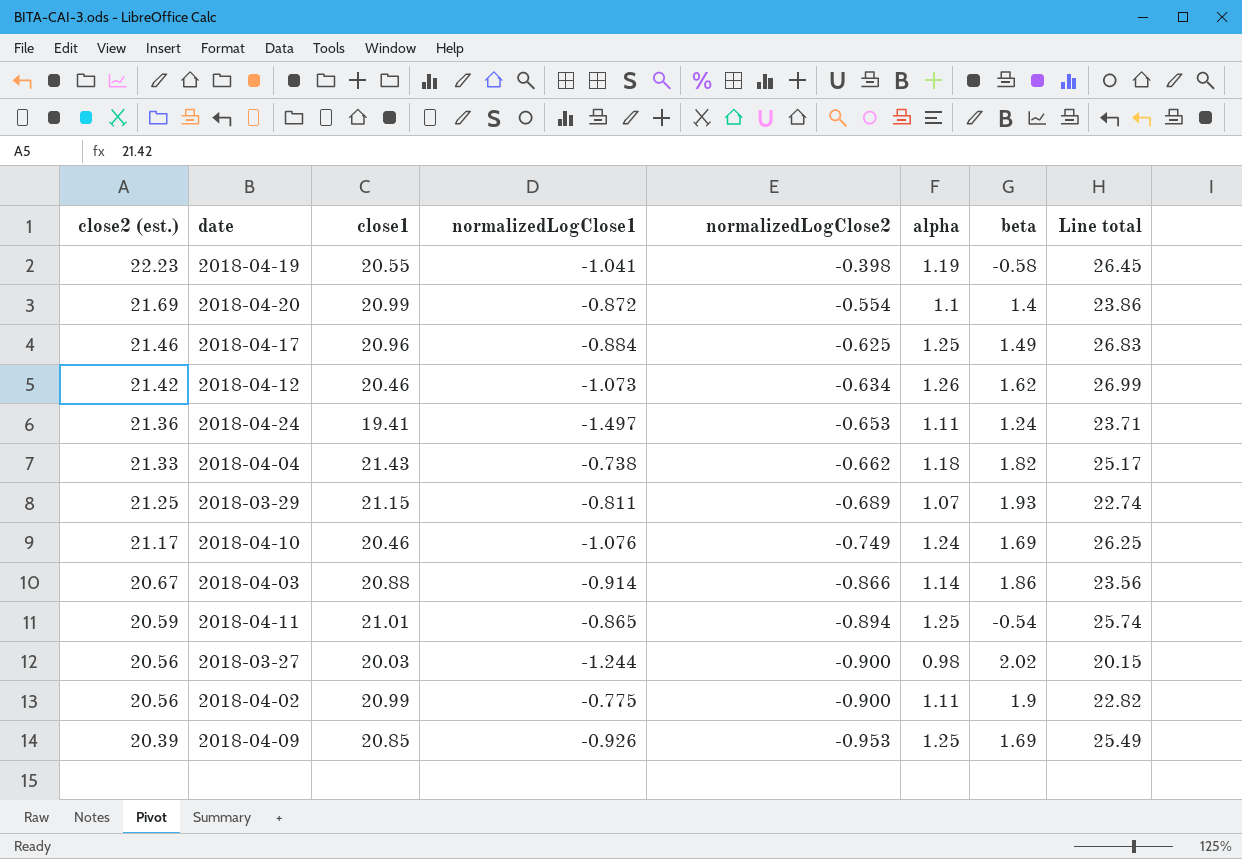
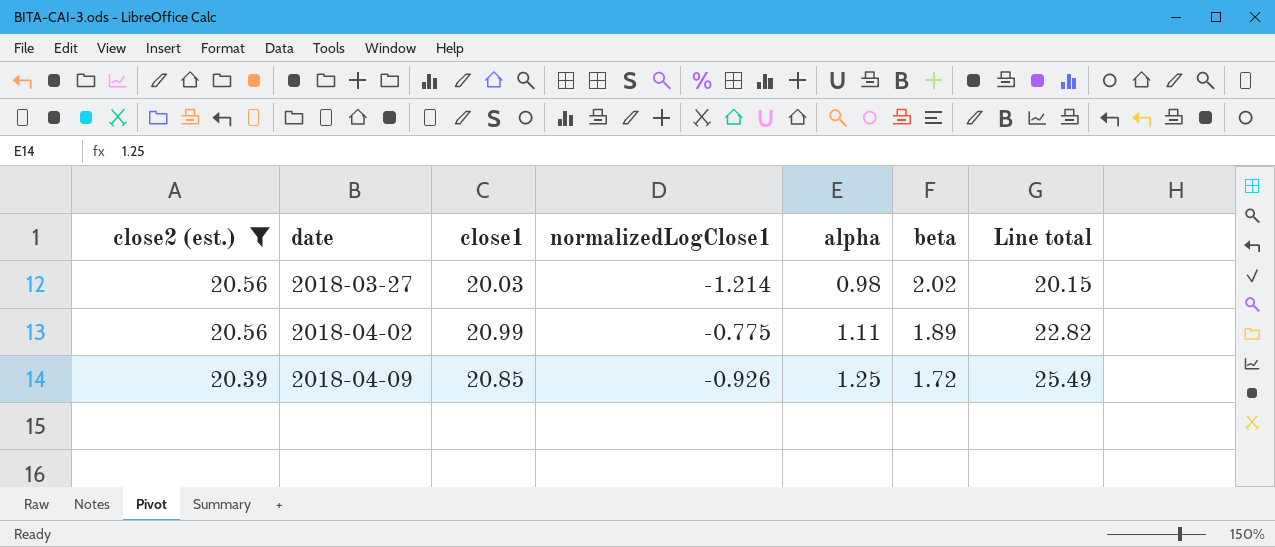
filter: none -> close2 (est.) <= 20.56
column normalizedLogClose2 | position: 5 -> none
2018-03-27 | normalizedLogClose1: -1.244 -> -1.214
2018-04-02 | beta: 1.9 -> 1.89
2018-04-09 | beta: 1.69 -> 1.72

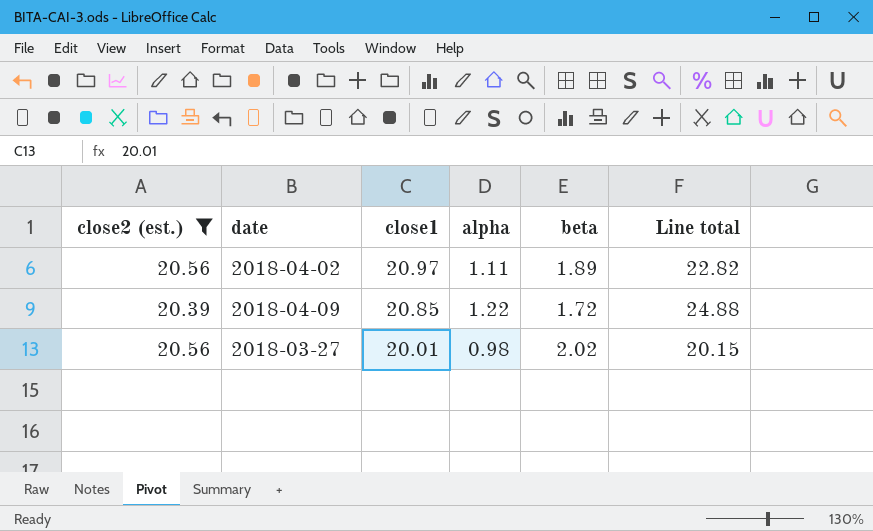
row order: close2 (est.) descending -> close1 descending
column normalizedLogClose1 | position: 4 -> none
2018-04-02 | close1: 20.99 -> 20.97
2018-04-09 | alpha: 1.25 -> 1.22
2018-04-09 | Line total: 25.49 -> 24.88
2018-03-27 | close1: 20.03 -> 20.01

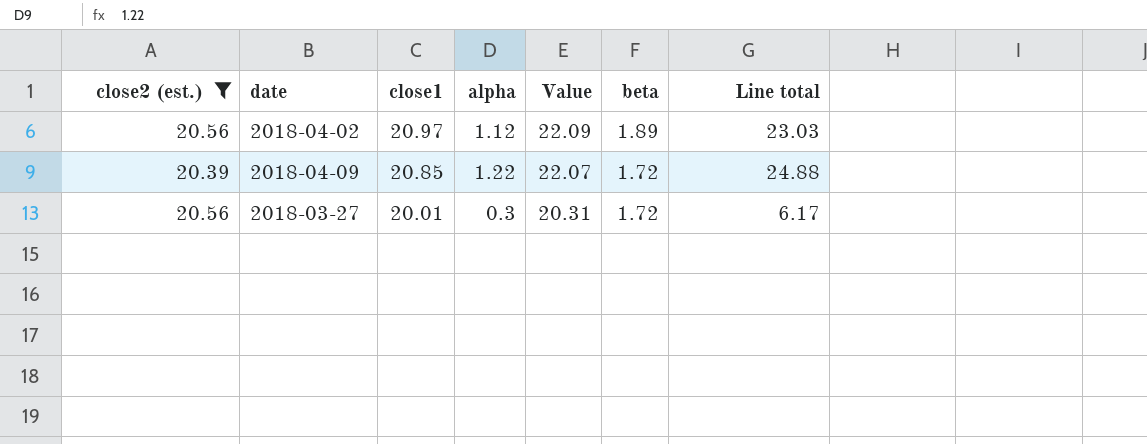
column Value | formula: none -> [close1] + [alpha]
2018-04-02 | alpha: 1.11 -> 1.12
2018-04-02 | Line total: 22.82 -> 23.03
2018-03-27 | alpha: 0.98 -> 0.3
2018-03-27 | beta: 2.02 -> 1.72
2018-03-27 | Line total: 20.15 -> 6.17

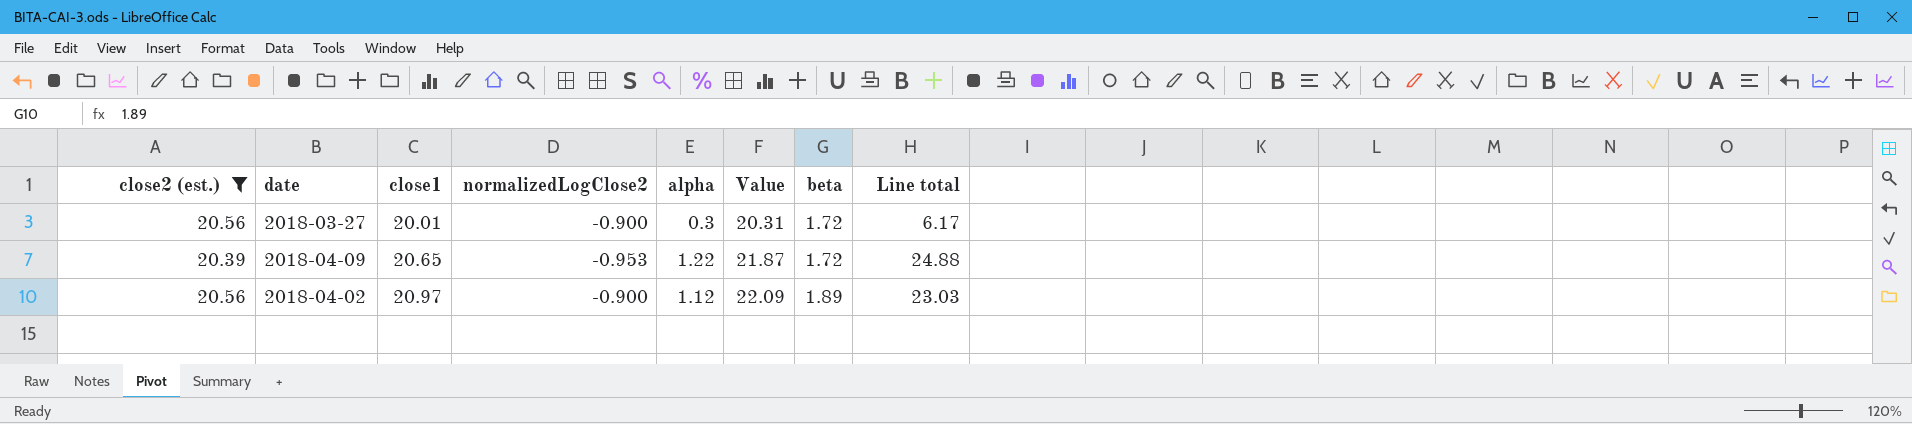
row order: close1 descending -> close1 ascending
column normalizedLogClose2 | position: none -> 4
2018-04-09 | close1: 20.85 -> 20.65
2018-04-09 | Value: 22.07 -> 21.87

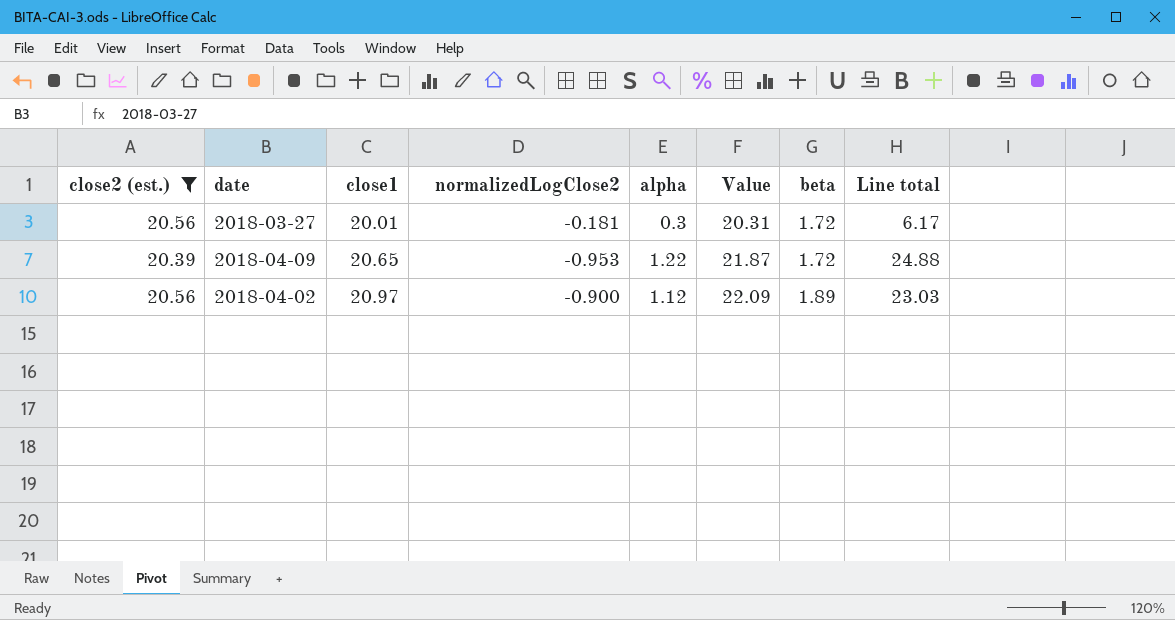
2018-03-27 | normalizedLogClose2: -0.900 -> -0.181

